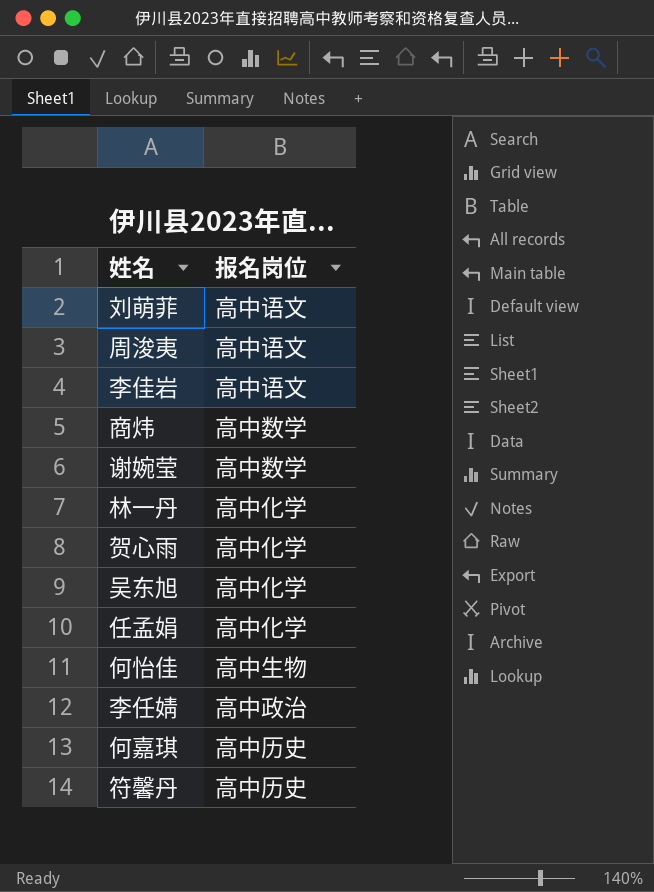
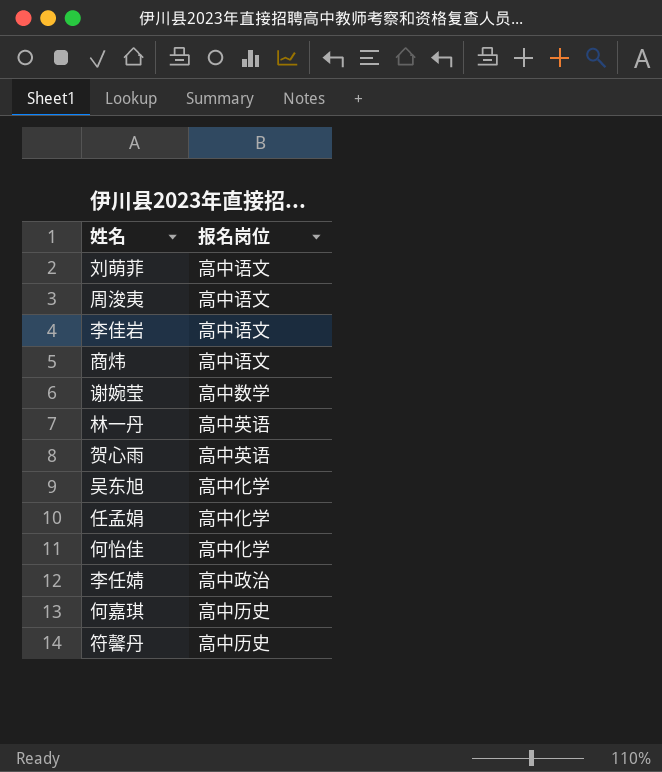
商炜 | 报名岗位: 高中数学 -> 高中语文
林一丹 | 报名岗位: 高中化学 -> 高中英语
贺心雨 | 报名岗位: 高中化学 -> 高中英语
何怡佳 | 报名岗位: 高中生物 -> 高中化学

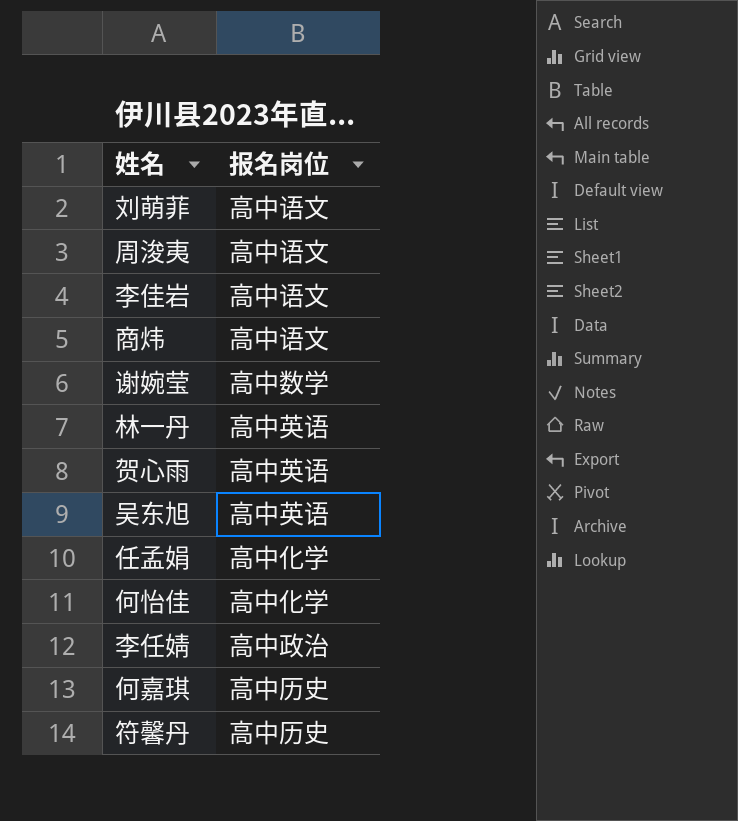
吴东旭 | 报名岗位: 高中化学 -> 高中英语

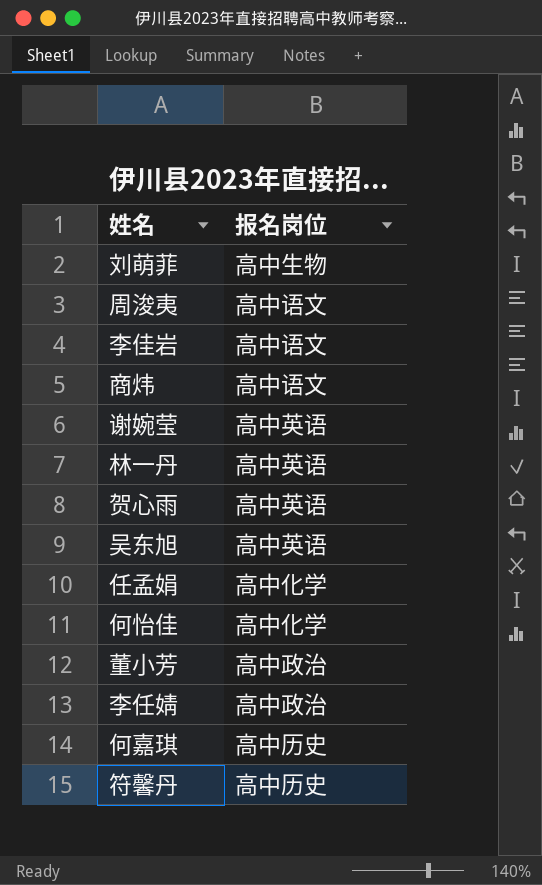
刘萌菲 | 报名岗位: 高中语文 -> 高中生物
谢婉莹 | 报名岗位: 高中数学 -> 高中英语
row 董小芳: none -> 高中政治

